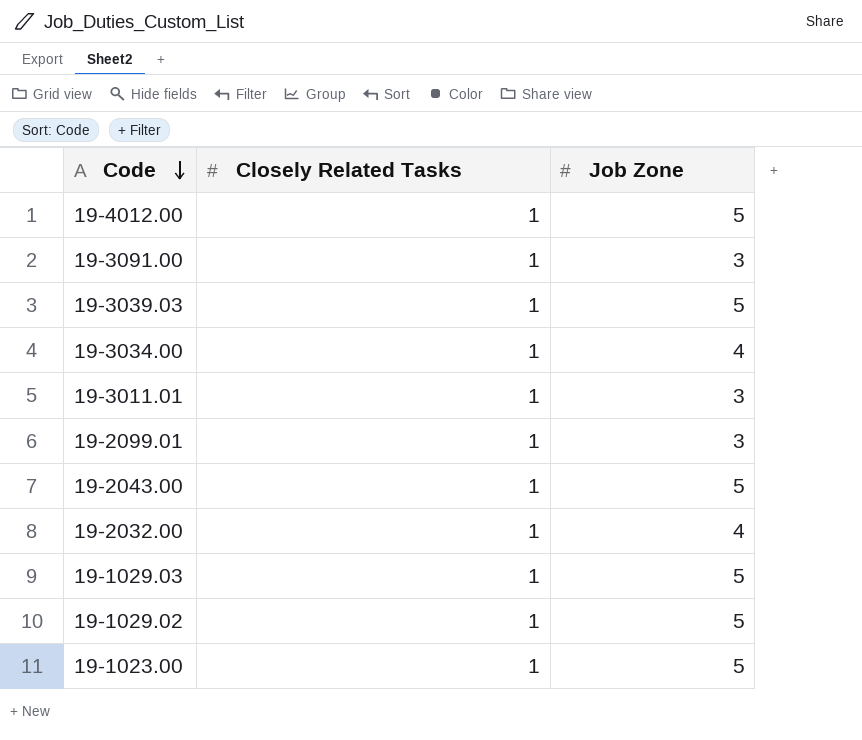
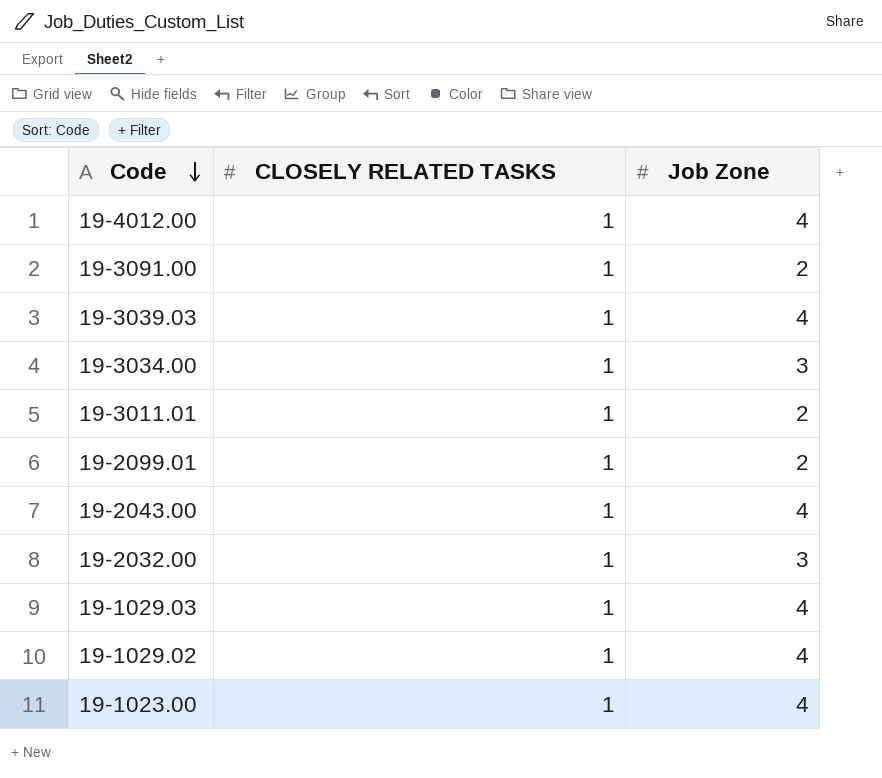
column name: Closely Related Tasks -> CLOSELY RELATED TASKS
19-4012.00 | Job Zone: 5 -> 4
19-3091.00 | Job Zone: 3 -> 2
19-3039.03 | Job Zone: 5 -> 4
19-3034.00 | Job Zone: 4 -> 3
19-3011.01 | Job Zone: 3 -> 2
19-2099.01 | Job Zone: 3 -> 2
19-2043.00 | Job Zone: 5 -> 4
19-2032.00 | Job Zone: 4 -> 3
19-1029.03 | Job Zone: 5 -> 4
19-1029.02 | Job Zone: 5 -> 4
19-1023.00 | Job Zone: 5 -> 4

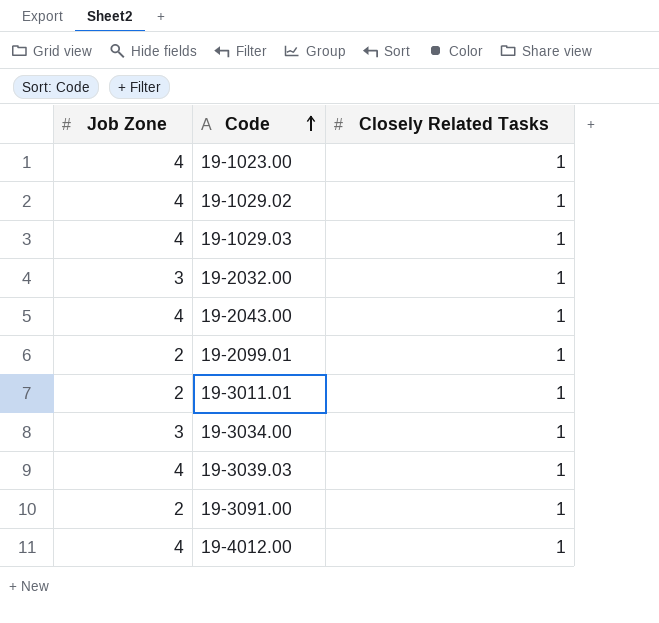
row order: Code descending -> Code ascending
column Job Zone | position: 3 -> 1
column name: CLOSELY RELATED TASKS -> Closely Related Tasks

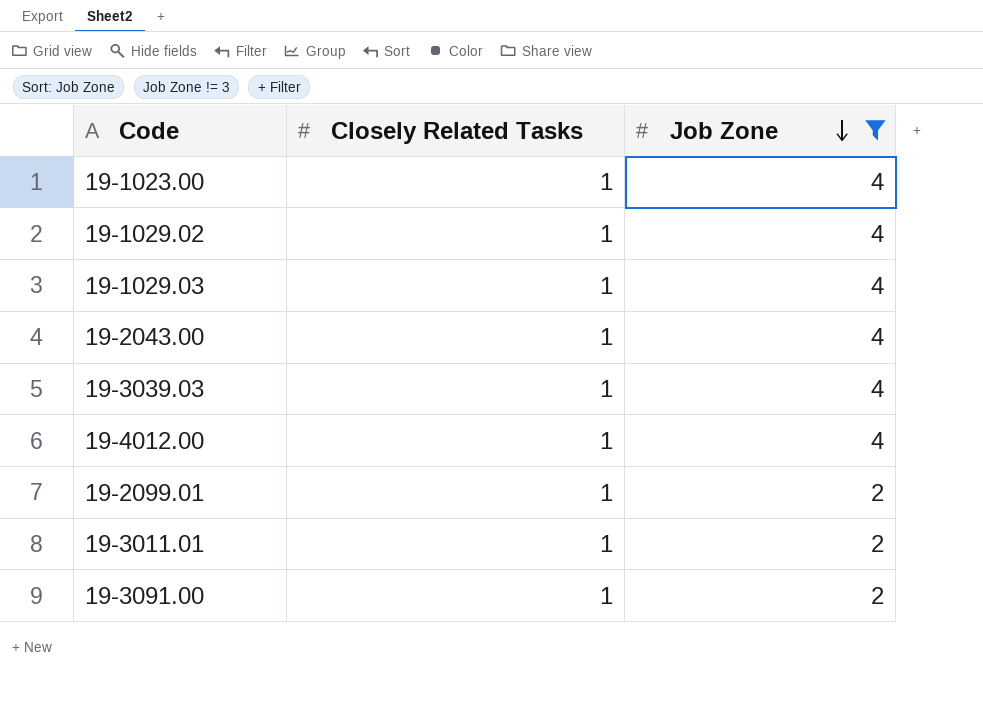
filter: none -> Job Zone != 3
row order: Code ascending -> Job Zone descending
column Job Zone | position: 1 -> 3

